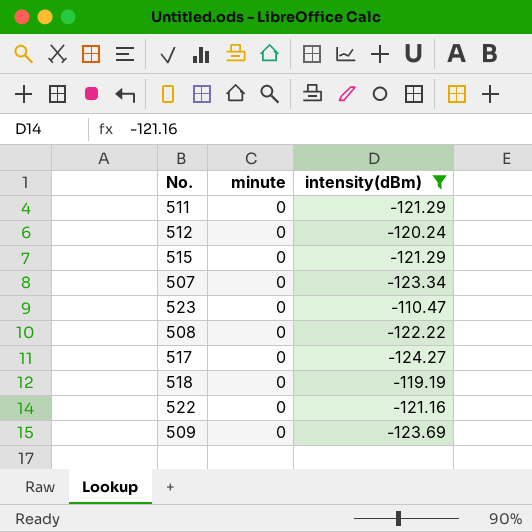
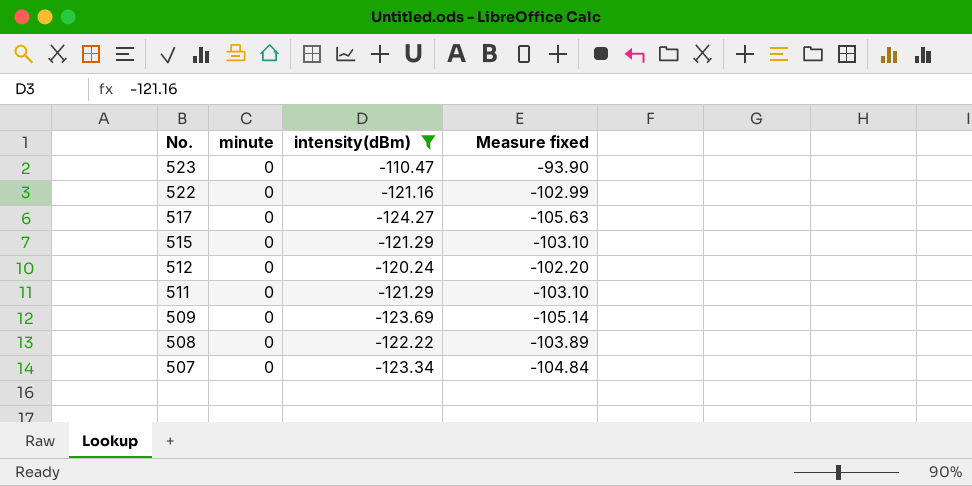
row order: none -> No. descending
column Measure fixed | formula: none -> [intensity(dBm)] * 0.85
row 518: 0 | -119.19 -> none

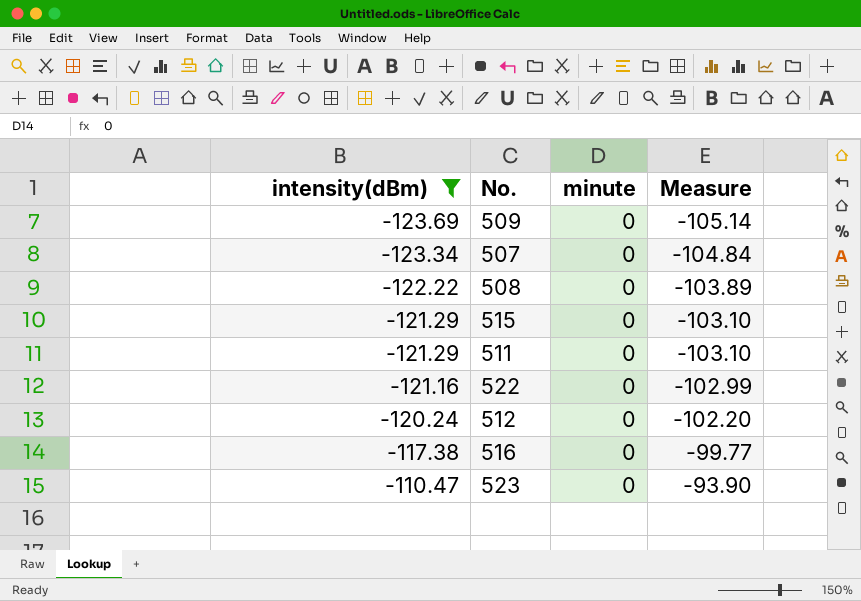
row order: No. descending -> intensity(dBm) ascending
column intensity(dBm) | position: 3 -> 1
column name: Measure fixed -> Measure
row 517: 0 | -124.27 | -105.63 -> none
row 516: none -> -117.38 | 0 | -99.77

